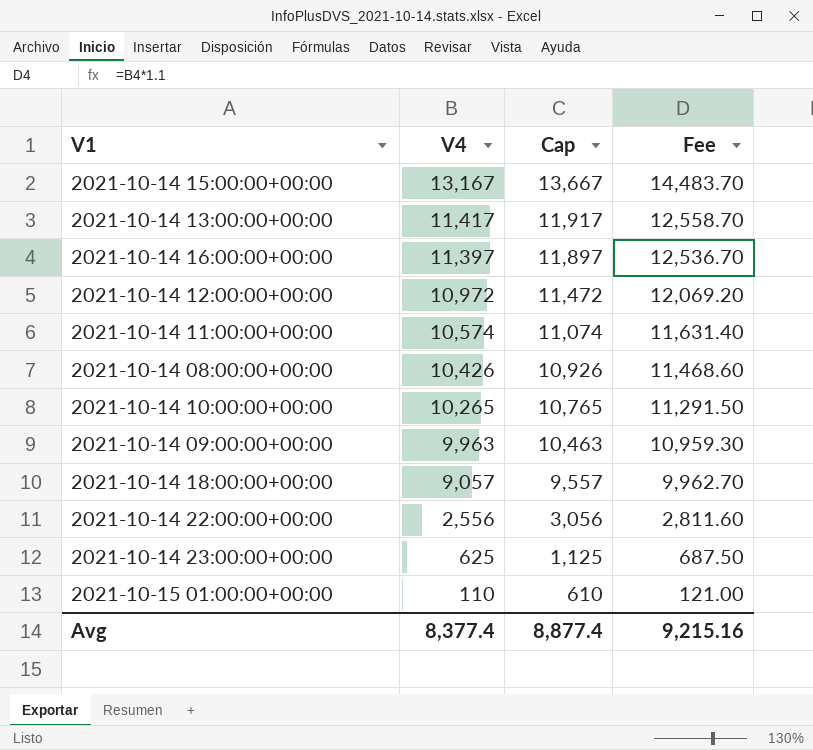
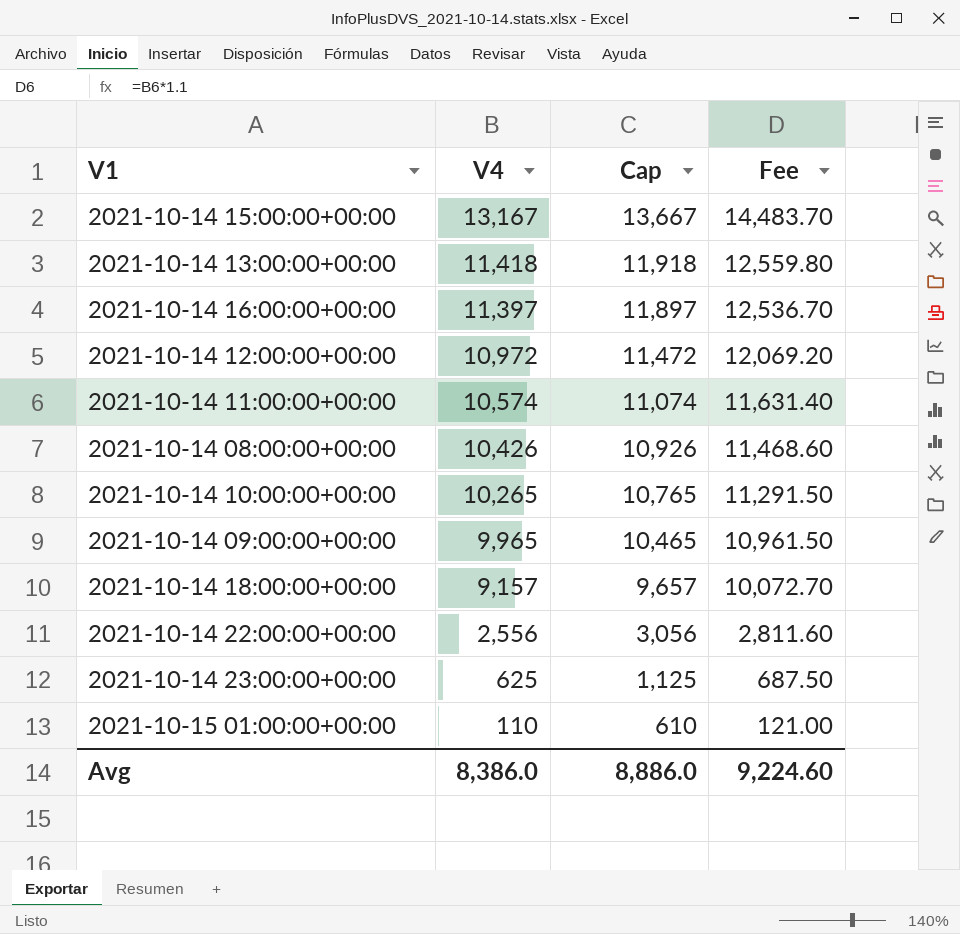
2021-10-14 13:00:00+00:00 | V4: 11,417 -> 11,418
2021-10-14 13:00:00+00:00 | Cap: 11,917 -> 11,918
2021-10-14 13:00:00+00:00 | Fee: 12,558.70 -> 12,559.80
2021-10-14 09:00:00+00:00 | V4: 9,963 -> 9,965
2021-10-14 09:00:00+00:00 | Cap: 10,463 -> 10,465
2021-10-14 09:00:00+00:00 | Fee: 10,959.30 -> 10,961.50
2021-10-14 18:00:00+00:00 | V4: 9,057 -> 9,157
2021-10-14 18:00:00+00:00 | Cap: 9,557 -> 9,657
2021-10-14 18:00:00+00:00 | Fee: 9,962.70 -> 10,072.70
Avg | V4: 8,377.4 -> 8,386.0
Avg | Cap: 8,877.4 -> 8,886.0
Avg | Fee: 9,215.16 -> 9,224.60

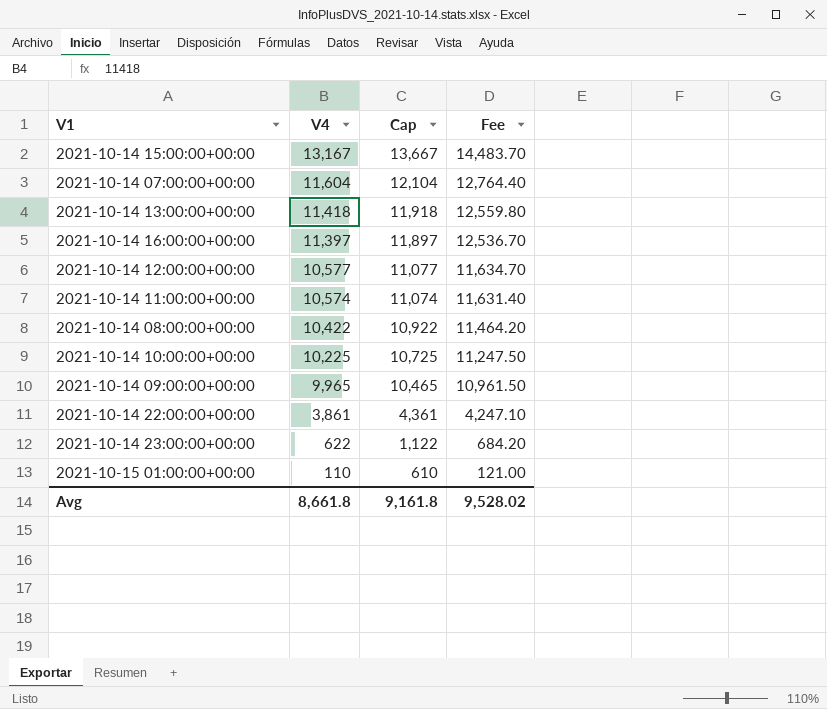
row 2021-10-14 18:00:00+00:00: 9,157 | 9,657 | 10,072.70 -> none
row 2021-10-14 07:00:00+00:00: none -> 11,604 | 12,104 | 12,764.40
2021-10-14 12:00:00+00:00 | V4: 10,972 -> 10,577
2021-10-14 12:00:00+00:00 | Cap: 11,472 -> 11,077
2021-10-14 12:00:00+00:00 | Fee: 12,069.20 -> 11,634.70
2021-10-14 08:00:00+00:00 | V4: 10,426 -> 10,422
2021-10-14 08:00:00+00:00 | Cap: 10,926 -> 10,922
2021-10-14 08:00:00+00:00 | Fee: 11,468.60 -> 11,464.20
2021-10-14 10:00:00+00:00 | V4: 10,265 -> 10,225
2021-10-14 10:00:00+00:00 | Cap: 10,765 -> 10,725
2021-10-14 10:00:00+00:00 | Fee: 11,291.50 -> 11,247.50
2021-10-14 22:00:00+00:00 | V4: 2,556 -> 3,861
2021-10-14 22:00:00+00:00 | Cap: 3,056 -> 4,361
2021-10-14 22:00:00+00:00 | Fee: 2,811.60 -> 4,247.10
2021-10-14 23:00:00+00:00 | V4: 625 -> 622
2021-10-14 23:00:00+00:00 | Cap: 1,125 -> 1,122
2021-10-14 23:00:00+00:00 | Fee: 687.50 -> 684.20
Avg | V4: 8,386.0 -> 8,661.8
Avg | Cap: 8,886.0 -> 9,161.8
Avg | Fee: 9,224.60 -> 9,528.02

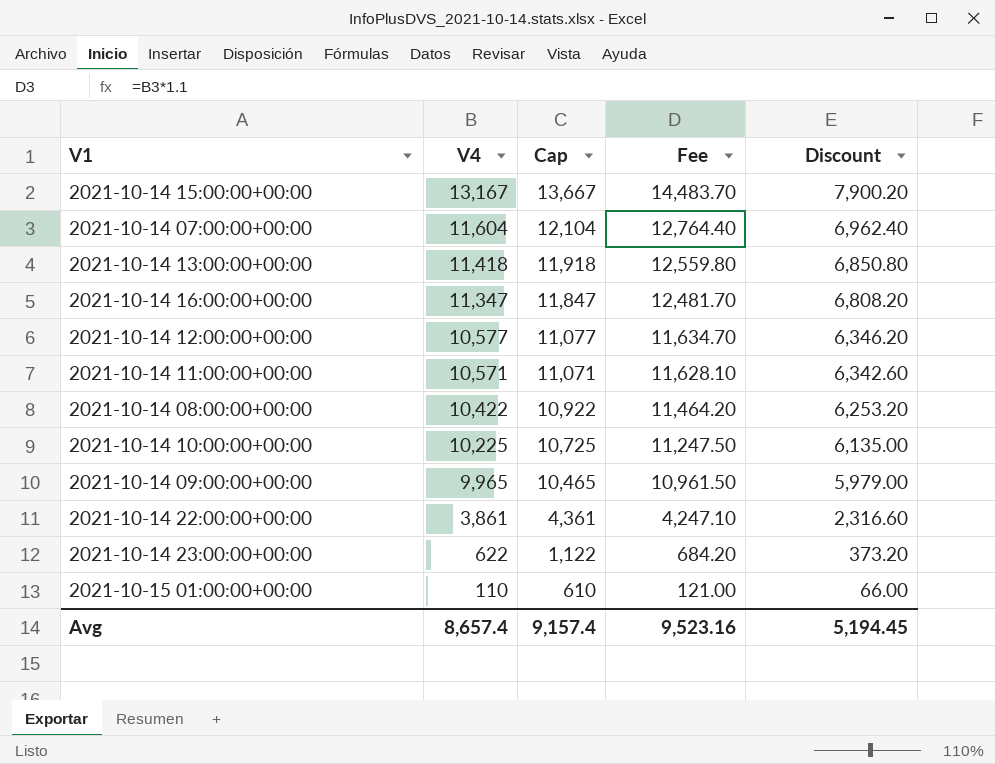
column Discount | formula: none -> [V4] * 0.6
2021-10-14 16:00:00+00:00 | V4: 11,397 -> 11,347
2021-10-14 16:00:00+00:00 | Cap: 11,897 -> 11,847
2021-10-14 16:00:00+00:00 | Fee: 12,536.70 -> 12,481.70
2021-10-14 11:00:00+00:00 | V4: 10,574 -> 10,571
2021-10-14 11:00:00+00:00 | Cap: 11,074 -> 11,071
2021-10-14 11:00:00+00:00 | Fee: 11,631.40 -> 11,628.10
Avg | V4: 8,661.8 -> 8,657.4
Avg | Cap: 9,161.8 -> 9,157.4
Avg | Fee: 9,528.02 -> 9,523.16

